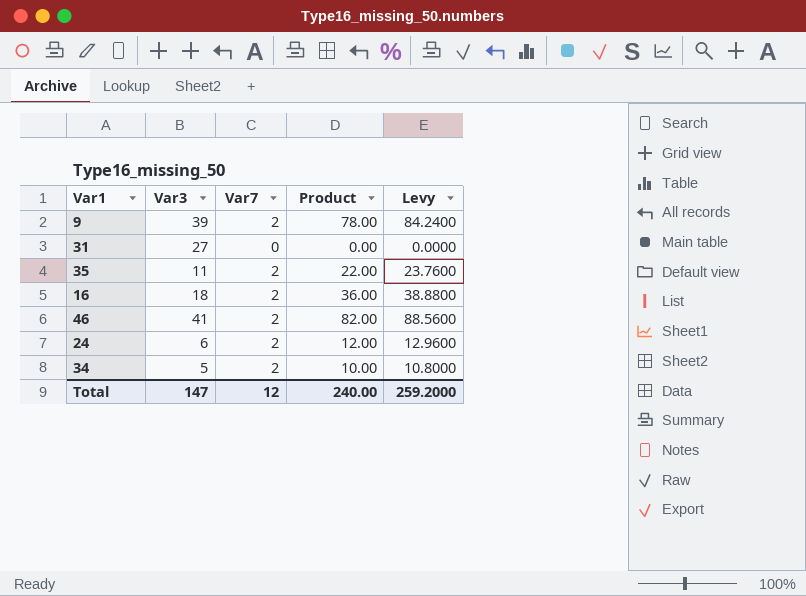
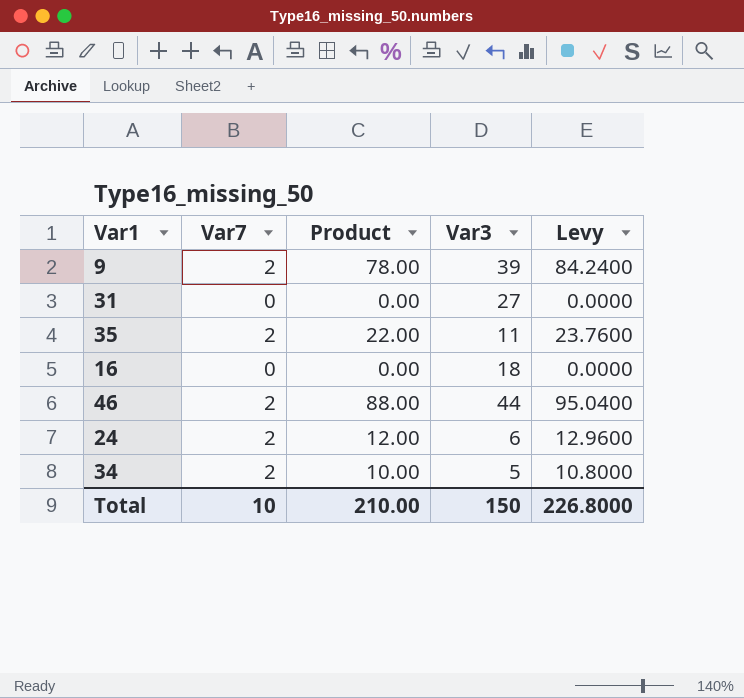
column Var3 | position: 2 -> 4
16 | Var7: 2 -> 0
16 | Product: 36.00 -> 0.00
16 | Levy: 38.8800 -> 0.0000
46 | Product: 82.00 -> 88.00
46 | Var3: 41 -> 44
46 | Levy: 88.5600 -> 95.0400
Total | Var7: 12 -> 10
Total | Product: 240.00 -> 210.00
Total | Var3: 147 -> 150
Total | Levy: 259.2000 -> 226.8000

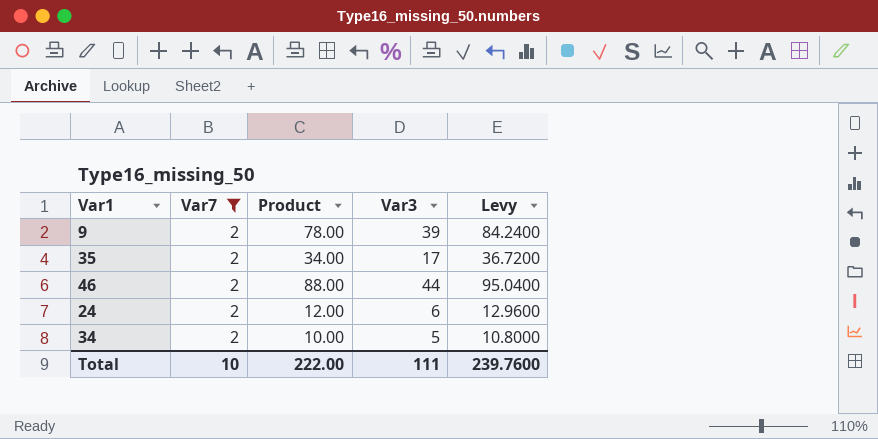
filter: none -> Var7 = 2
35 | Product: 22.00 -> 34.00
35 | Var3: 11 -> 17
35 | Levy: 23.7600 -> 36.7200
Total | Product: 210.00 -> 222.00
Total | Var3: 150 -> 111
Total | Levy: 226.8000 -> 239.7600

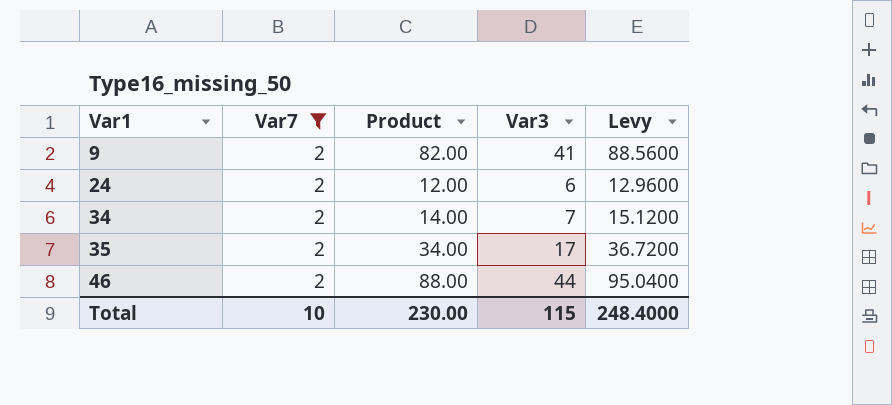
row order: none -> Var1 ascending
9 | Product: 78.00 -> 82.00
9 | Var3: 39 -> 41
9 | Levy: 84.2400 -> 88.5600
34 | Product: 10.00 -> 14.00
34 | Var3: 5 -> 7
34 | Levy: 10.8000 -> 15.1200
Total | Product: 222.00 -> 230.00
Total | Var3: 111 -> 115
Total | Levy: 239.7600 -> 248.4000

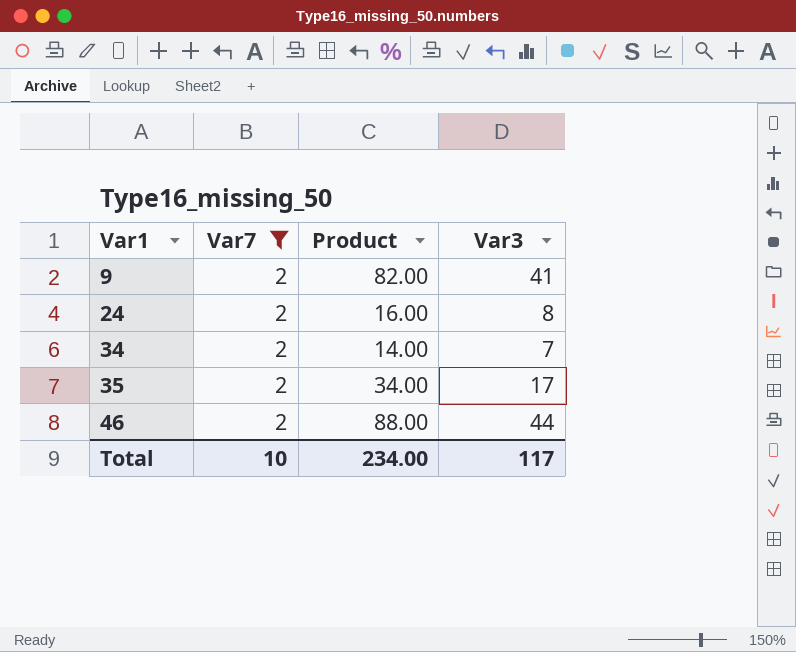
column Levy | formula: [Product] * 1.08 -> none
24 | Product: 12.00 -> 16.00
24 | Var3: 6 -> 8
Total | Product: 230.00 -> 234.00
Total | Var3: 115 -> 117

